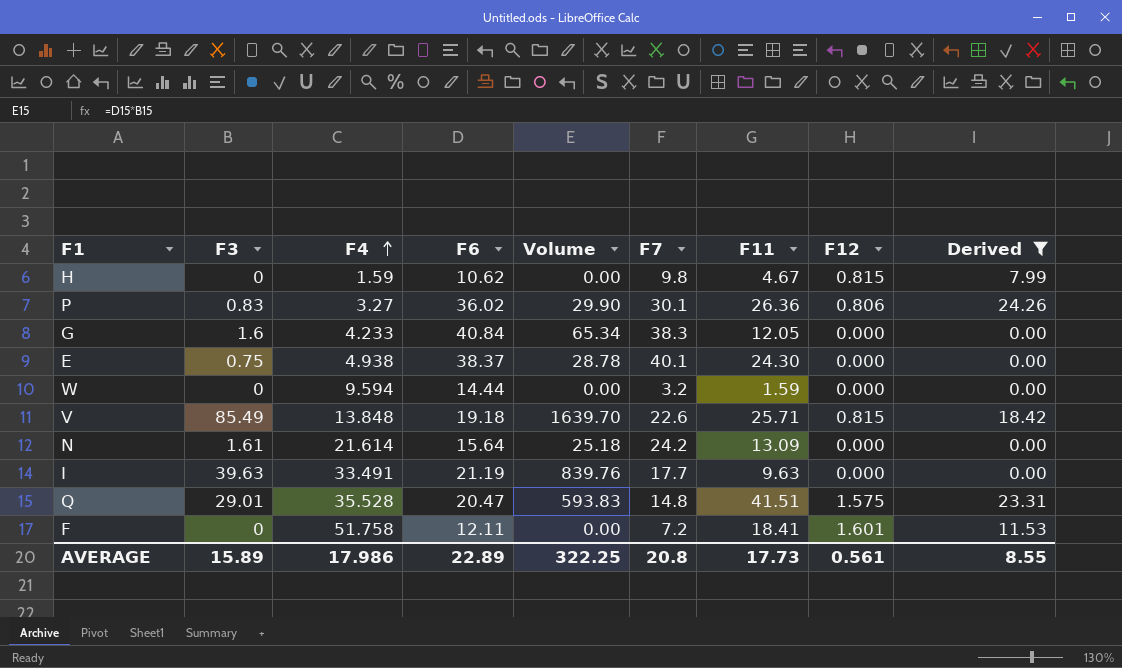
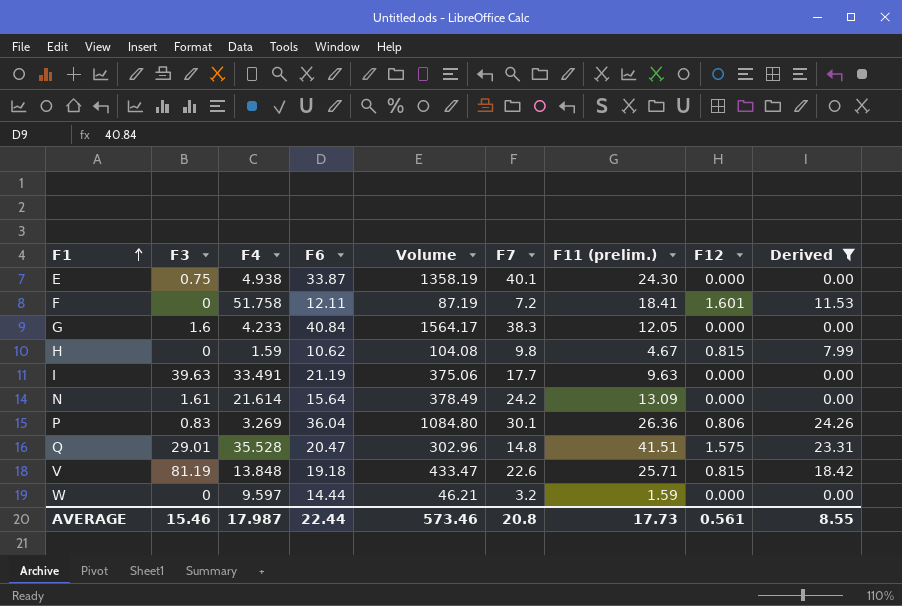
row order: F4 ascending -> F1 ascending
column Volume | formula: [F3] * [F6] -> [F6] * [F7]
column name: F11 -> F11 (prelim.)
E | F6: 38.37 -> 33.87
P | F4: 3.27 -> 3.269
P | F6: 36.02 -> 36.04
V | F3: 85.49 -> 81.19
W | F4: 9.594 -> 9.597
AVERAGE | F3: 15.89 -> 15.46
AVERAGE | F4: 17.986 -> 17.987
AVERAGE | F6: 22.89 -> 22.44
AVERAGE | Volume: 322.25 -> 573.46

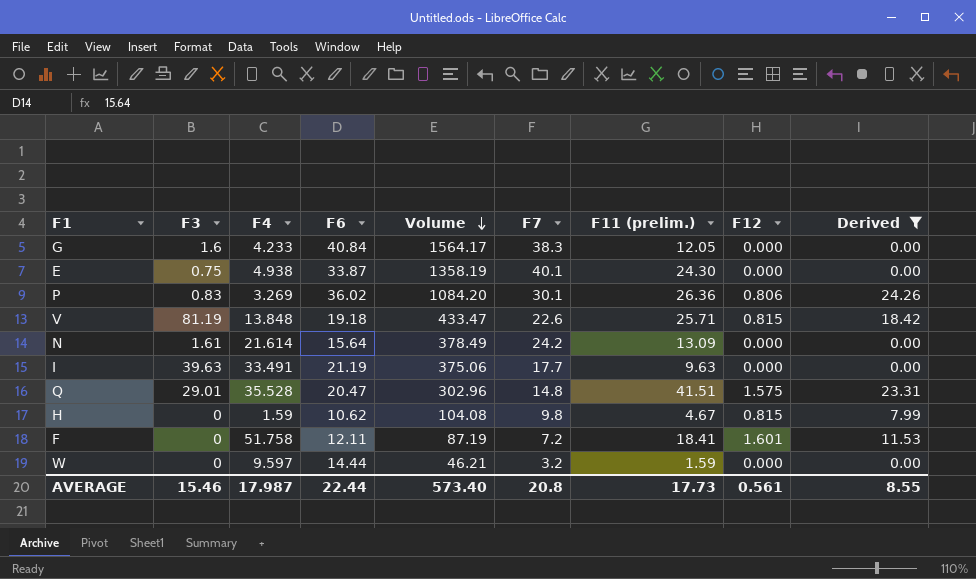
row order: F1 ascending -> Volume descending
P | F6: 36.04 -> 36.02
P | Volume: 1084.80 -> 1084.20
AVERAGE | Volume: 573.46 -> 573.40

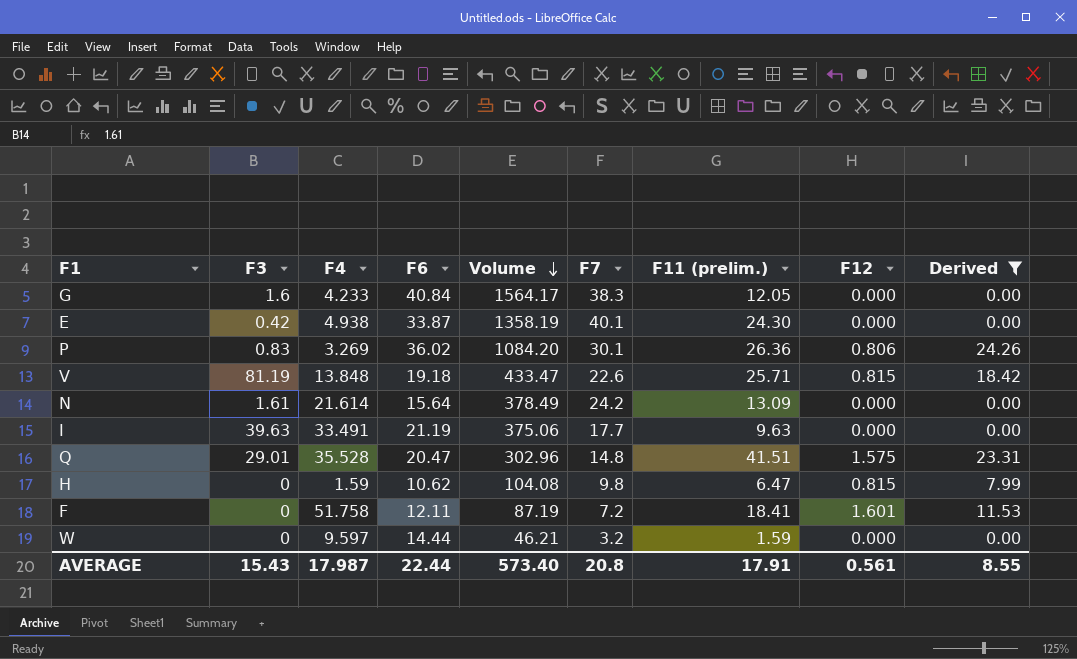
E | F3: 0.75 -> 0.42
H | F11 (prelim.): 4.67 -> 6.47
AVERAGE | F3: 15.46 -> 15.43
AVERAGE | F11 (prelim.): 17.73 -> 17.91

